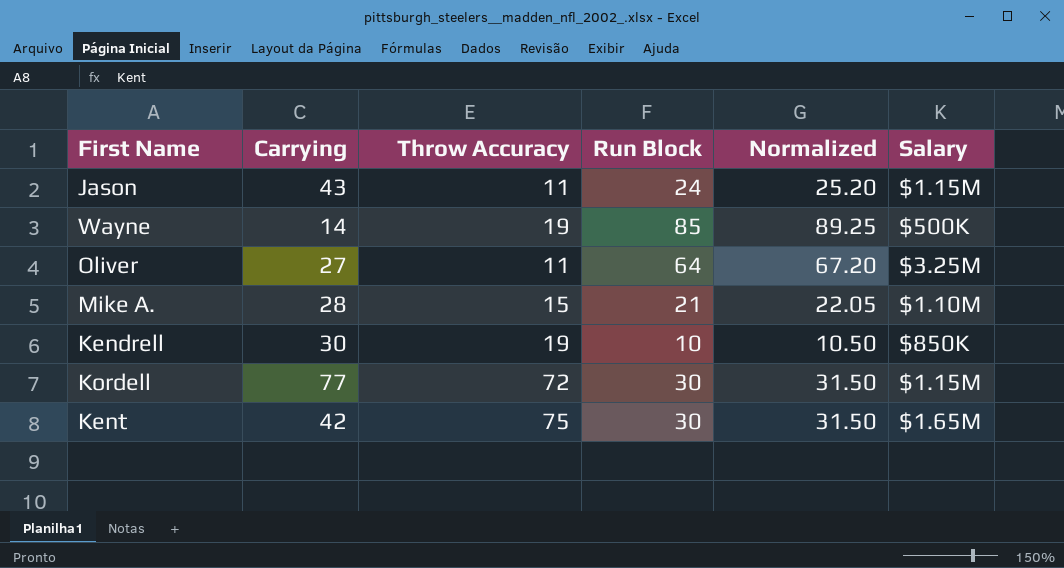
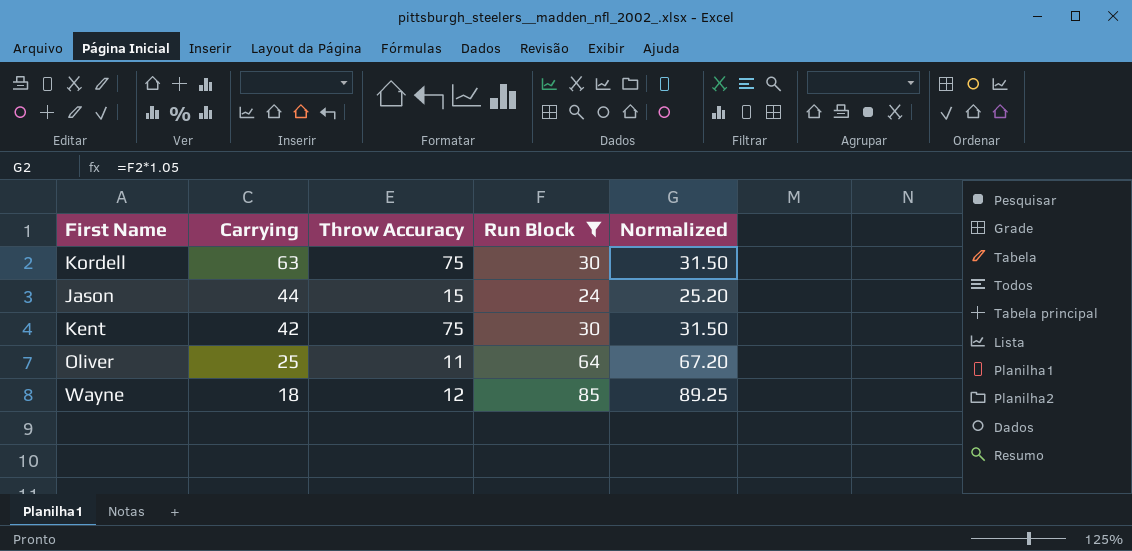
filter: none -> Run Block >= 24
row order: none -> Carrying descending
column Salary | position: 6 -> none
Kordell | Carrying: 77 -> 63
Kordell | Throw Accuracy: 72 -> 75
Jason | Carrying: 43 -> 44
Jason | Throw Accuracy: 11 -> 15
Oliver | Carrying: 27 -> 25
Wayne | Carrying: 14 -> 18
Wayne | Throw Accuracy: 19 -> 12

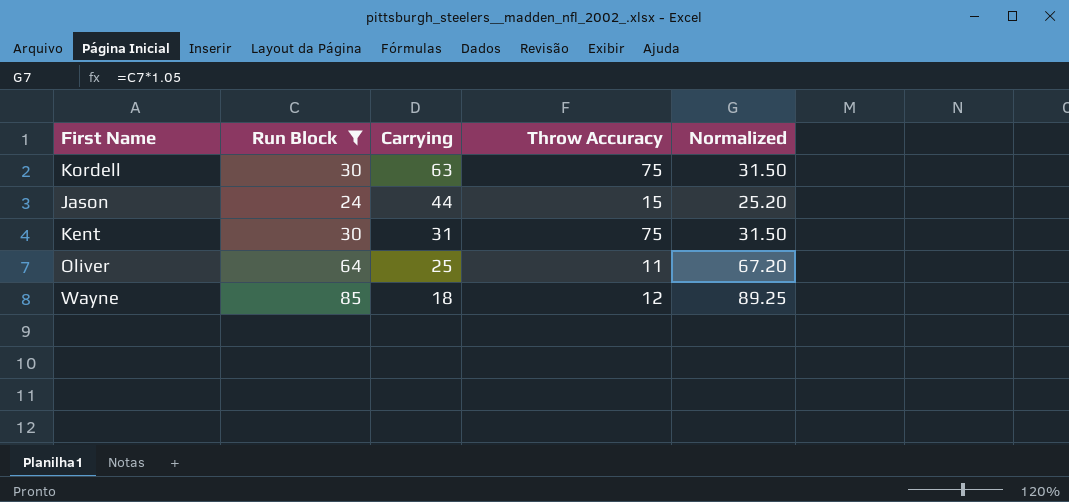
column Run Block | position: 4 -> 2
Kent | Carrying: 42 -> 31

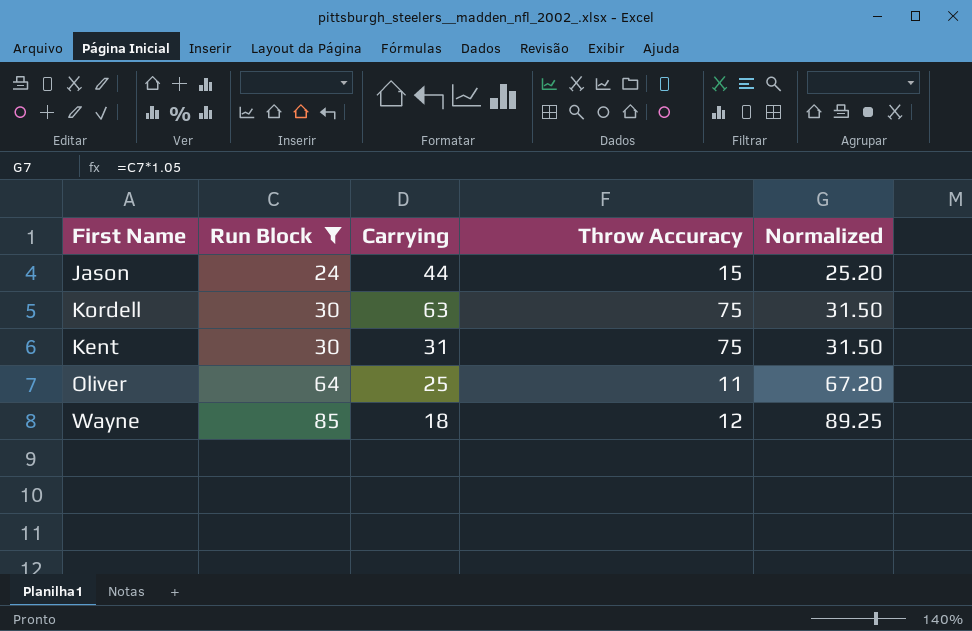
row order: Carrying descending -> Run Block ascending

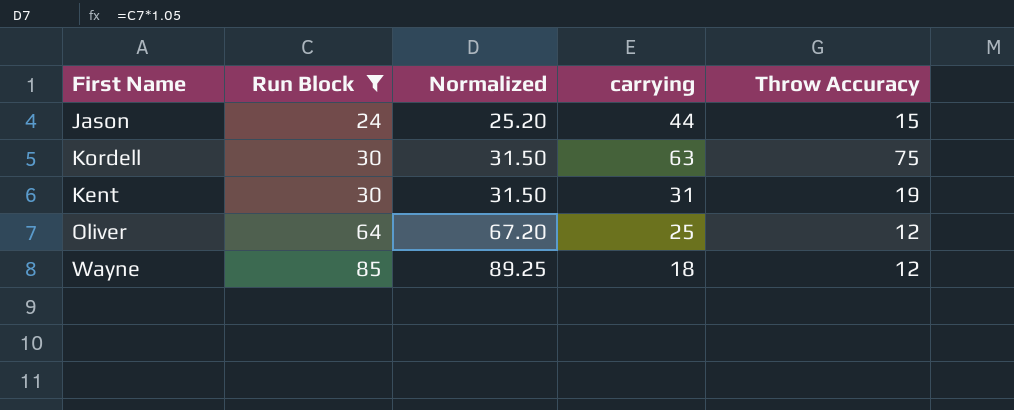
column Normalized | position: 5 -> 3
column name: Carrying -> carrying
Kent | Throw Accuracy: 75 -> 19
Oliver | Throw Accuracy: 11 -> 12

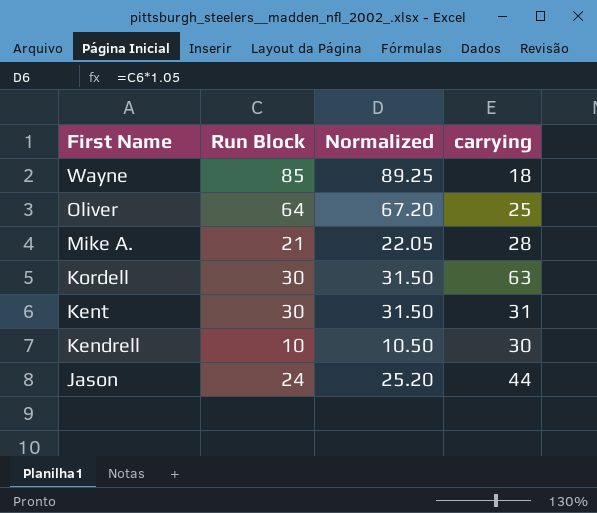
filter: Run Block >= 24 -> none
row order: Run Block ascending -> First Name descending
column Throw Accuracy | position: 5 -> none

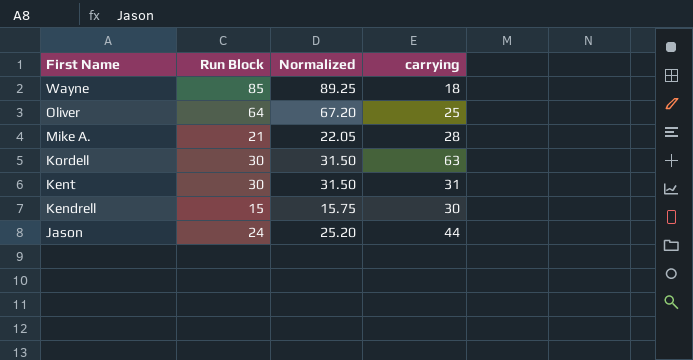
Kendrell | Run Block: 10 -> 15
Kendrell | Normalized: 10.50 -> 15.75

